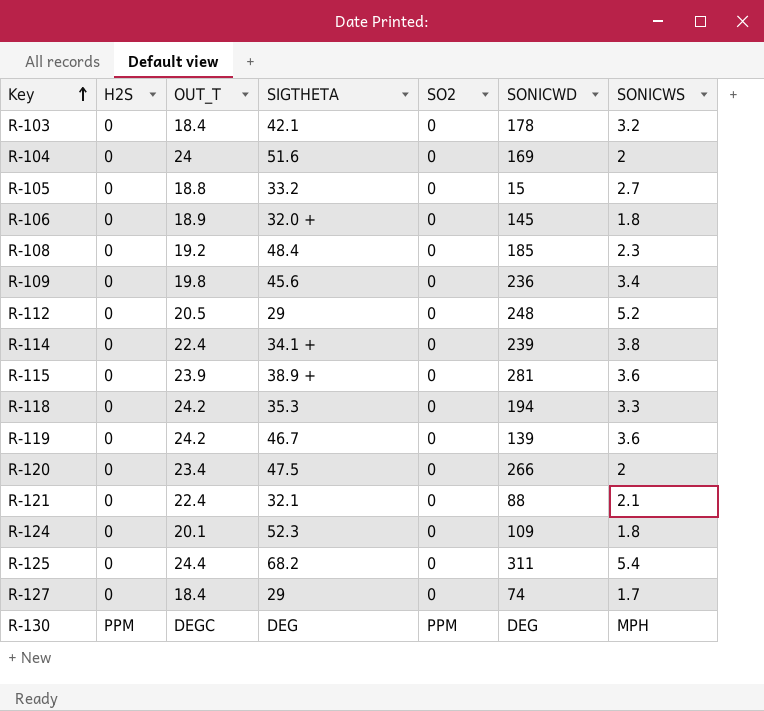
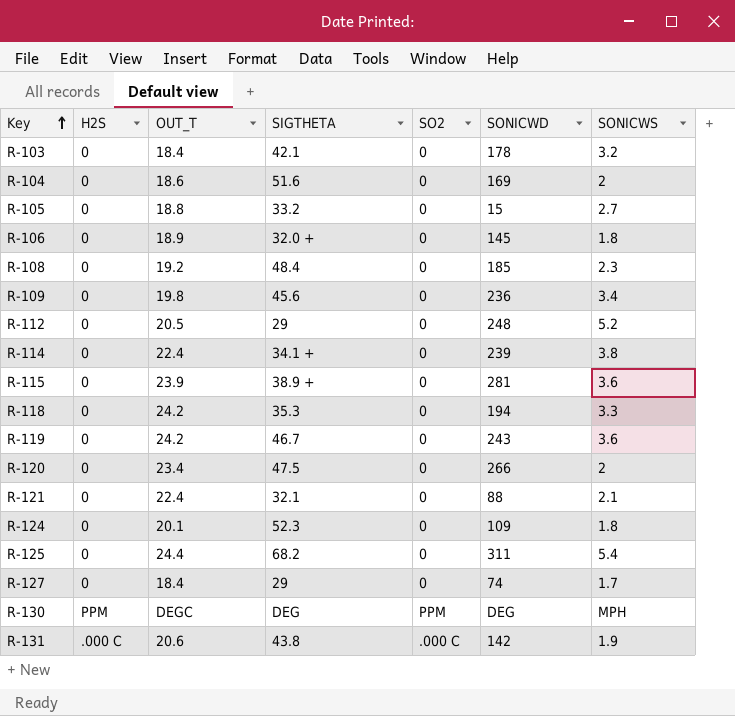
R-104 | OUT_T: 24 -> 18.6
R-119 | SONICWD: 139 -> 243
row R-131: none -> .000 C | 20.6 | 43.8 | .000 C | 142 | 1.9

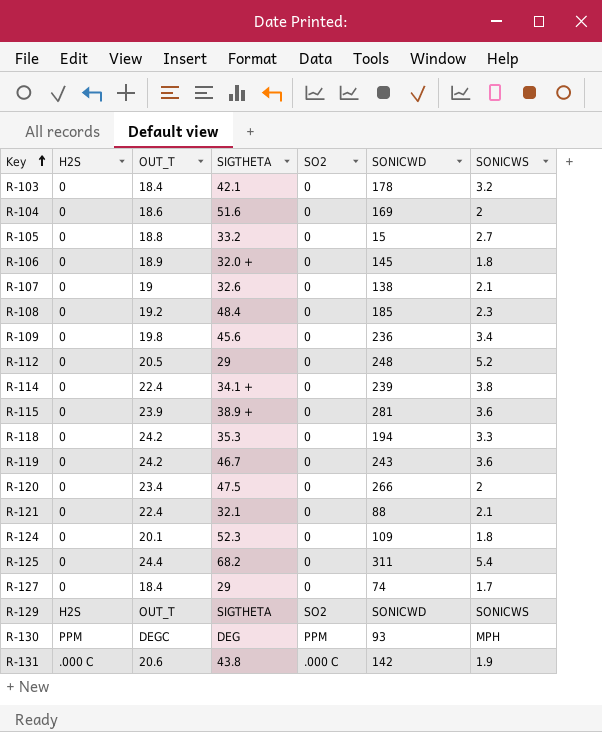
row R-107: none -> 0 | 19 | 32.6 | 0 | 138 | 2.1
row R-129: none -> H2S | OUT_T | SIGTHETA | SO2 | SONICWD | SONICWS
R-130 | SONICWD: DEG -> 93

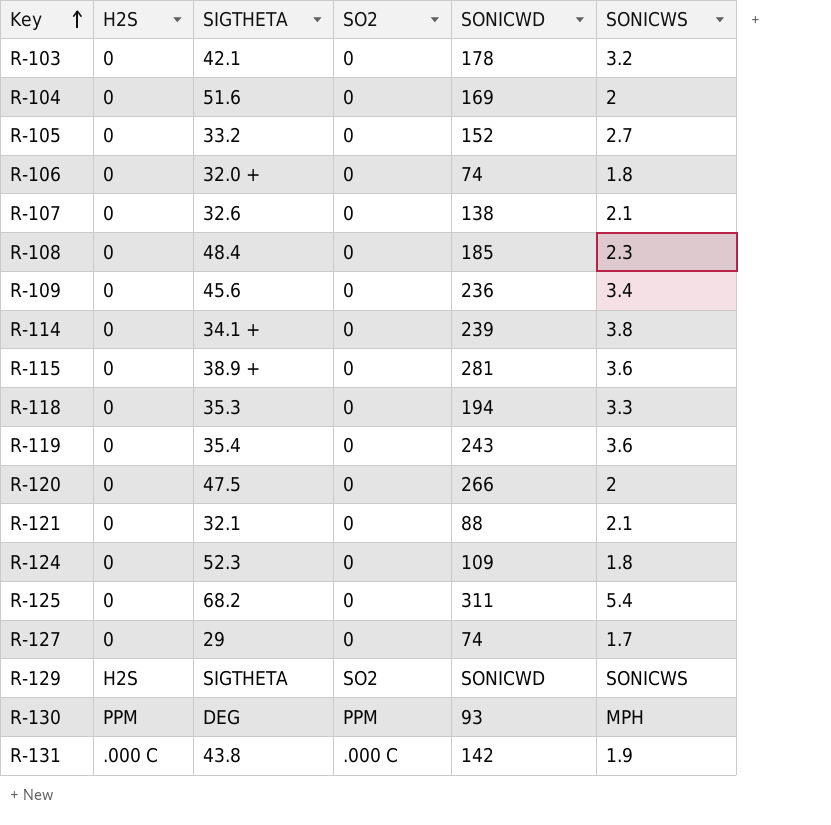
column OUT_T | position: 3 -> none
row R-112: 0 | 20.5 | 29 | 0 | 248 | 5.2 -> none
R-105 | SONICWD: 15 -> 152
R-106 | SONICWD: 145 -> 74
R-119 | SIGTHETA: 46.7 -> 35.4

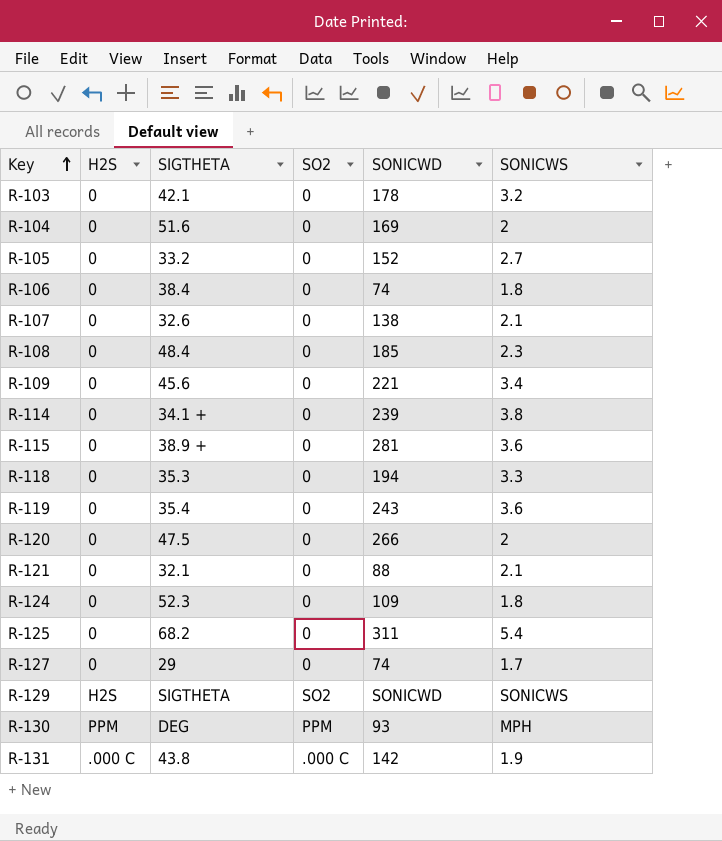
R-106 | SIGTHETA: 32.0 + -> 38.4
R-109 | SONICWD: 236 -> 221

